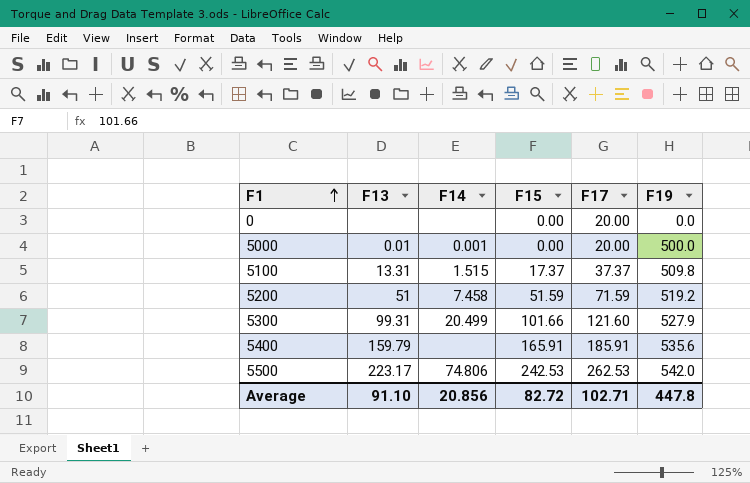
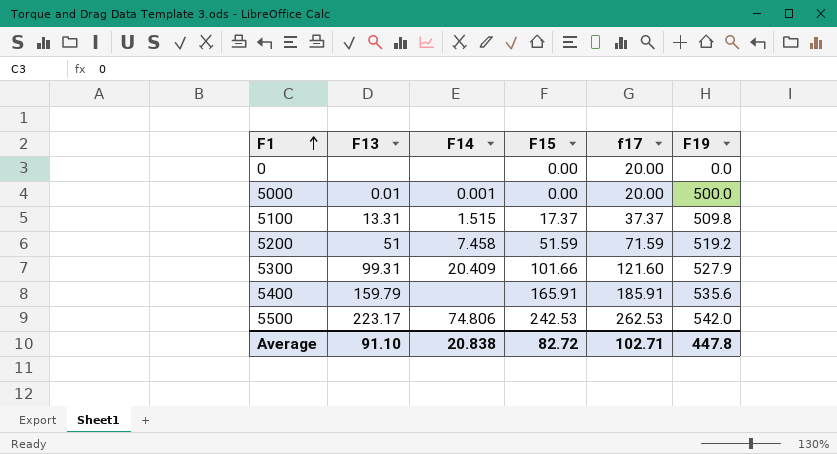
column name: F17 -> f17
5300 | F14: 20.499 -> 20.409
Average | F14: 20.856 -> 20.838

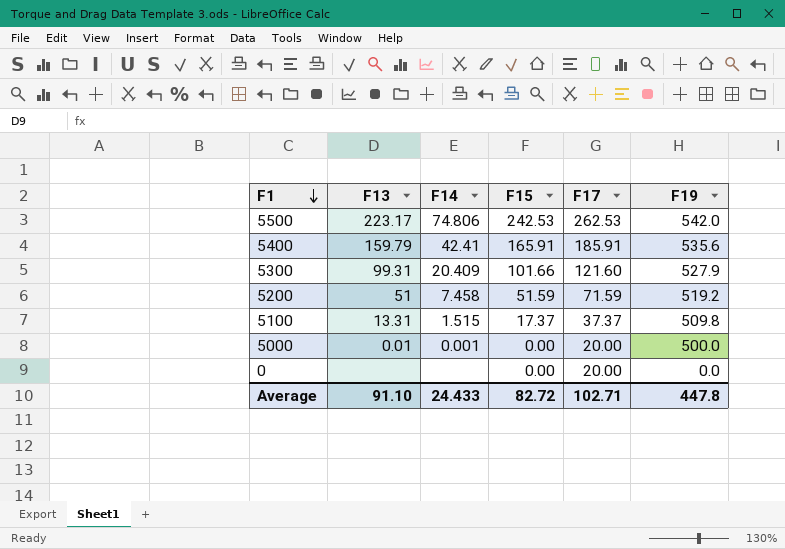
row order: F1 ascending -> F1 descending
column name: f17 -> F17
5400 | F14: none -> 42.41
Average | F14: 20.838 -> 24.433

